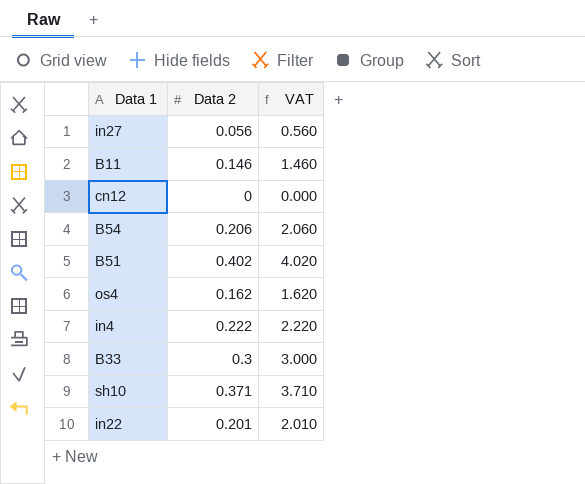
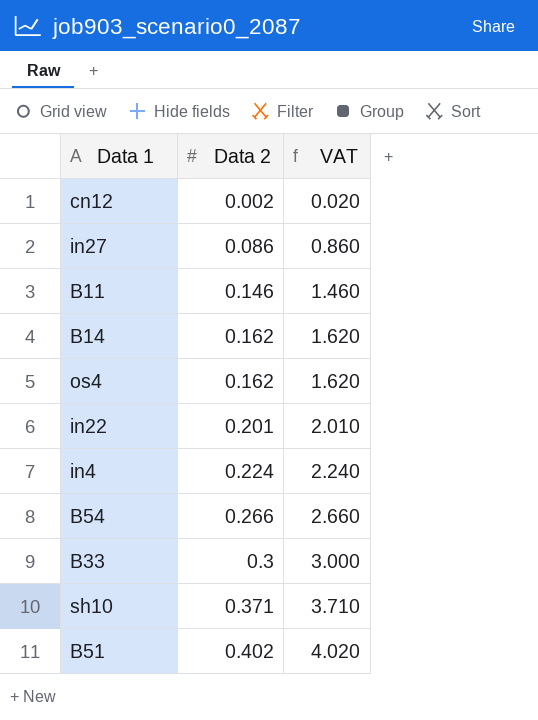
row order: none -> Data 2 ascending
cn12 | Data 2: 0 -> 0.002
cn12 | VAT: 0.000 -> 0.020
in27 | Data 2: 0.056 -> 0.086
in27 | VAT: 0.560 -> 0.860
row B14: none -> 0.162 | 1.620
in4 | Data 2: 0.222 -> 0.224
in4 | VAT: 2.220 -> 2.240
B54 | Data 2: 0.206 -> 0.266
B54 | VAT: 2.060 -> 2.660

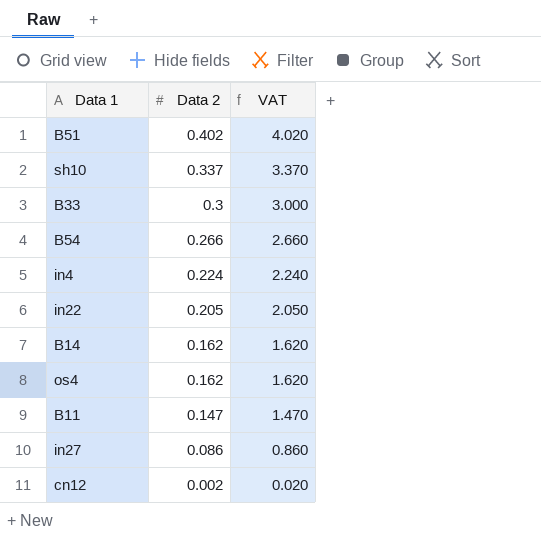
row order: Data 2 ascending -> Data 2 descending
sh10 | Data 2: 0.371 -> 0.337
sh10 | VAT: 3.710 -> 3.370
in22 | Data 2: 0.201 -> 0.205
in22 | VAT: 2.010 -> 2.050
B11 | Data 2: 0.146 -> 0.147
B11 | VAT: 1.460 -> 1.470

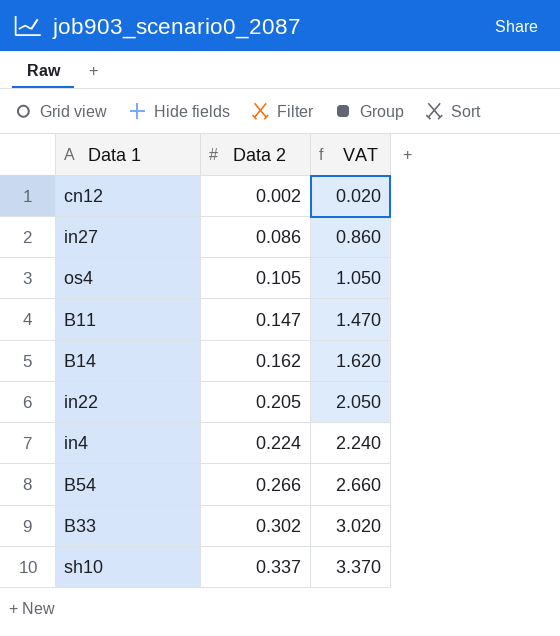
row order: Data 2 descending -> Data 2 ascending
row B51: 0.402 | 4.020 -> none
os4 | Data 2: 0.162 -> 0.105
os4 | VAT: 1.620 -> 1.050
B33 | Data 2: 0.3 -> 0.302
B33 | VAT: 3.000 -> 3.020

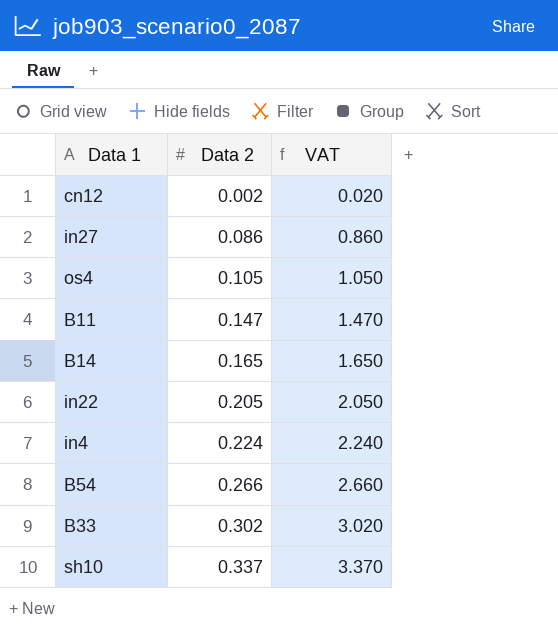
B14 | Data 2: 0.162 -> 0.165
B14 | VAT: 1.620 -> 1.650

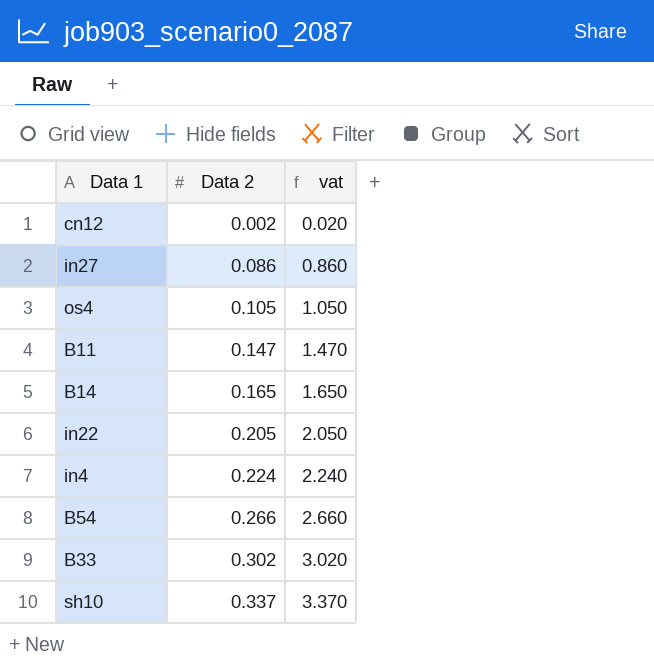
column name: VAT -> vat

